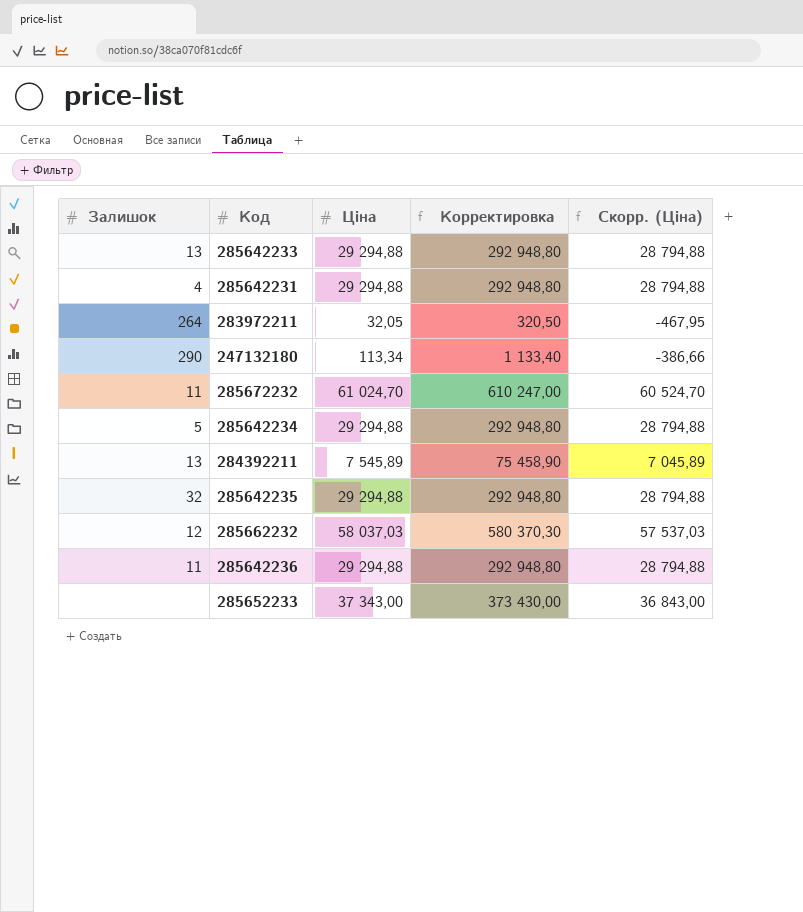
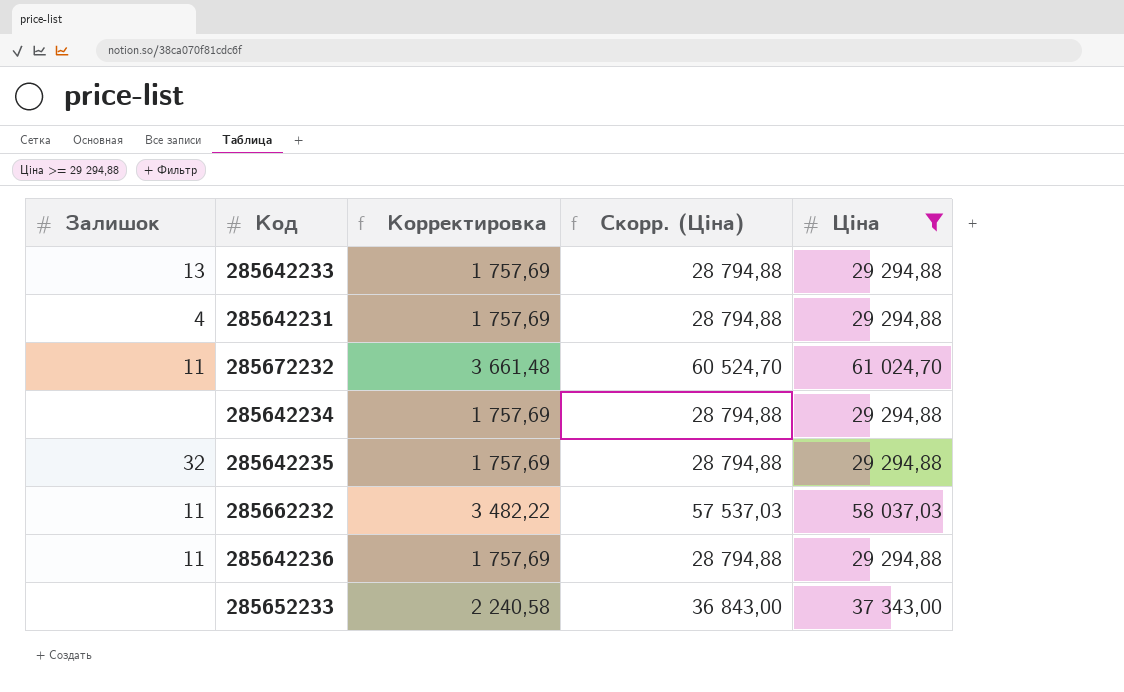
filter: none -> Ціна >= 29 294,88
column Корректировка | formula: [Ціна] * 10 -> [Ціна] * 0,06
column Ціна | position: 3 -> 5
285642234 | Залишок: 5 -> none
285662232 | Залишок: 12 -> 11

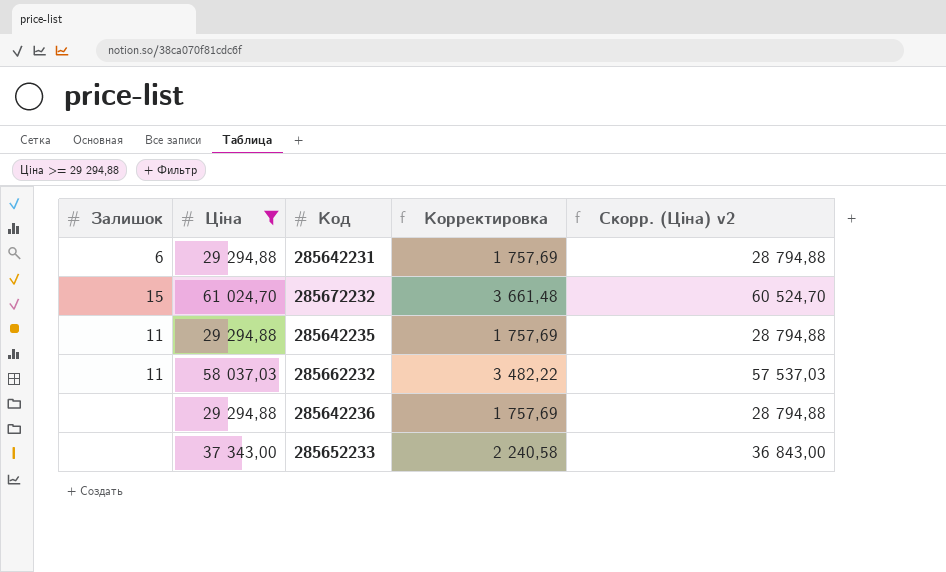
column Ціна | position: 5 -> 2
column name: Скорр. (Ціна) -> Скорр. (Ціна) v2
row 285642233: 13 | 1 757,69 | 28 794,88 | 29 294,88 -> none
row 285642234: none | 1 757,69 | 28 794,88 | 29 294,88 -> none
285642231 | Залишок: 4 -> 6
285672232 | Залишок: 11 -> 15
285642235 | Залишок: 32 -> 11
285642236 | Залишок: 11 -> none

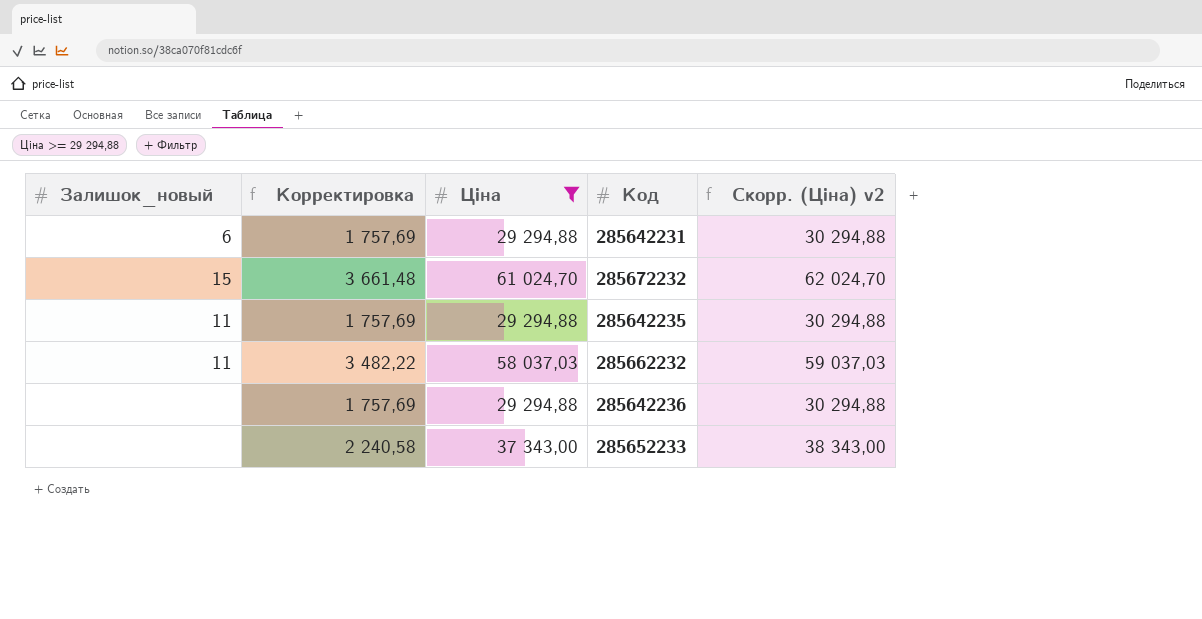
column name: Залишок -> Залишок_новый
column Корректировка | position: 4 -> 2
column Скорр. (Ціна) v2 | formula: [Ціна] - 500 -> [Ціна] + 1000

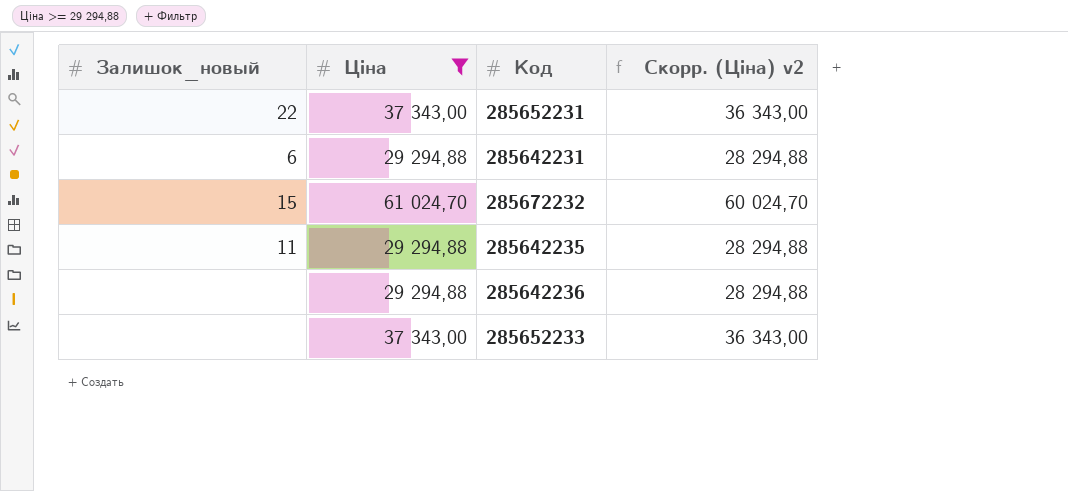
column Корректировка | formula: [Ціна] * 0,06 -> none
column Скорр. (Ціна) v2 | formula: [Ціна] + 1000 -> [Ціна] - 1000
row 285662232: 11 | 3 482,22 | 58 037,03 | 59 037,03 -> none
row 285652231: none -> 22 | 37 343,00 | 36 343,00

